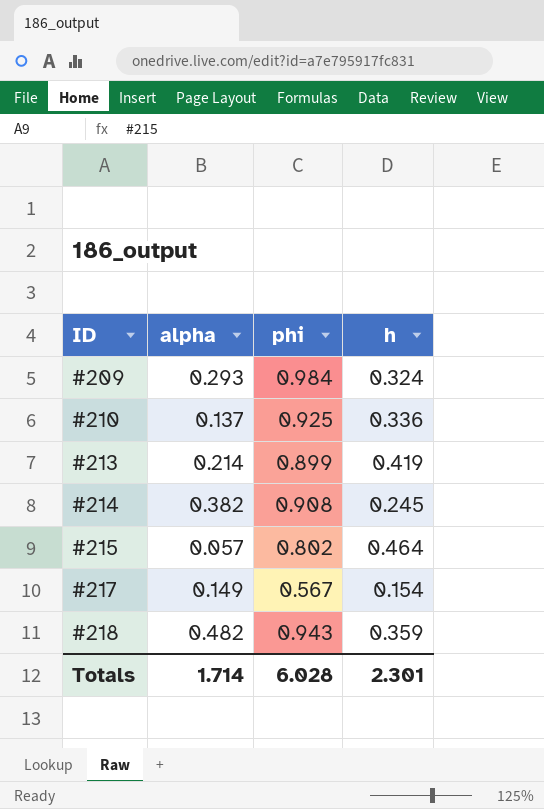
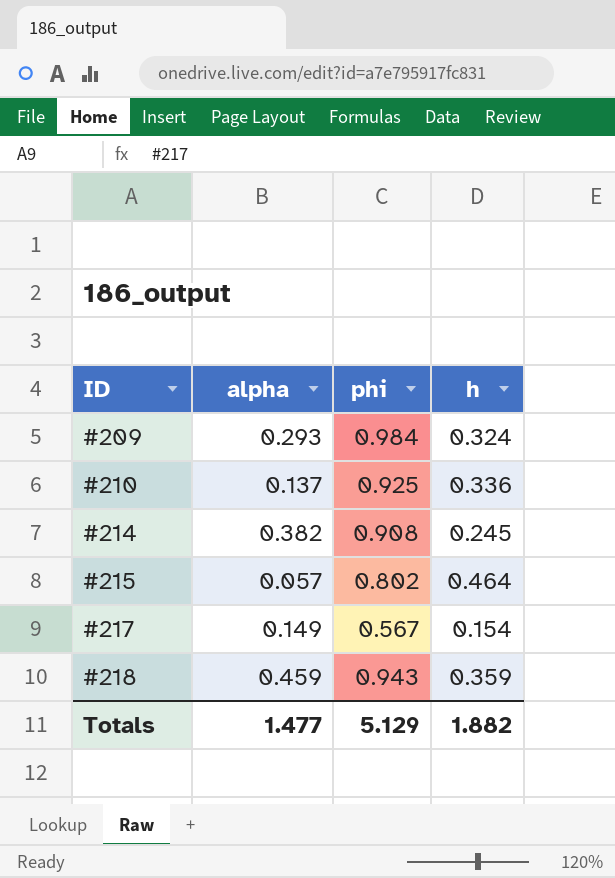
row #213: 0.214 | 0.899 | 0.419 -> none
#218 | alpha: 0.482 -> 0.459
Totals | alpha: 1.714 -> 1.477
Totals | phi: 6.028 -> 5.129
Totals | h: 2.301 -> 1.882

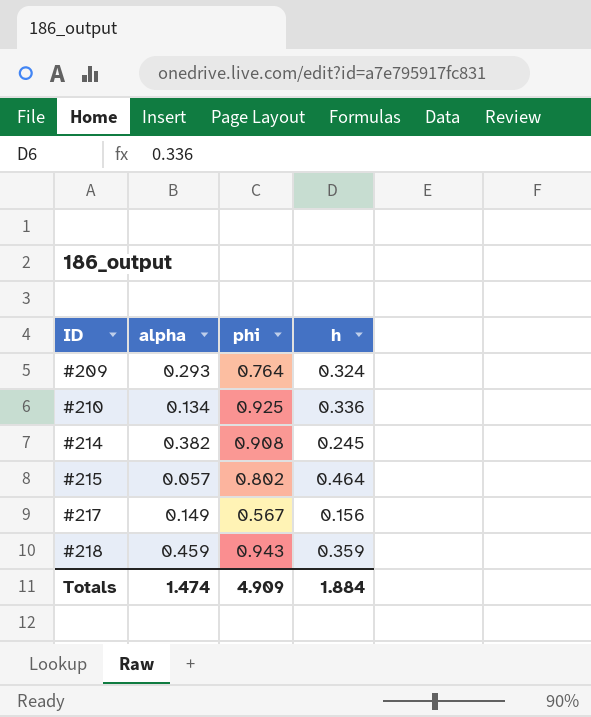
#209 | phi: 0.984 -> 0.764
#210 | alpha: 0.137 -> 0.134
#217 | h: 0.154 -> 0.156
Totals | alpha: 1.477 -> 1.474
Totals | phi: 5.129 -> 4.909
Totals | h: 1.882 -> 1.884

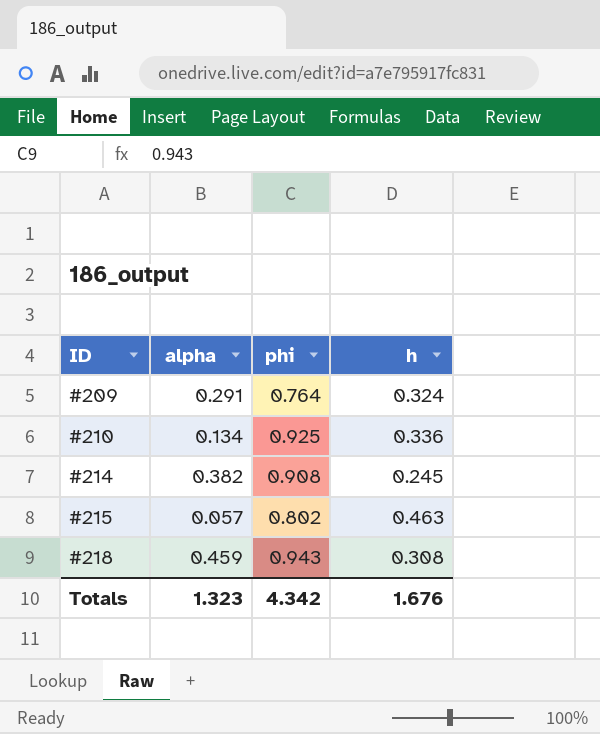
row #217: 0.149 | 0.567 | 0.156 -> none
#209 | alpha: 0.293 -> 0.291
#215 | h: 0.464 -> 0.463
#218 | h: 0.359 -> 0.308
Totals | alpha: 1.474 -> 1.323
Totals | phi: 4.909 -> 4.342
Totals | h: 1.884 -> 1.676

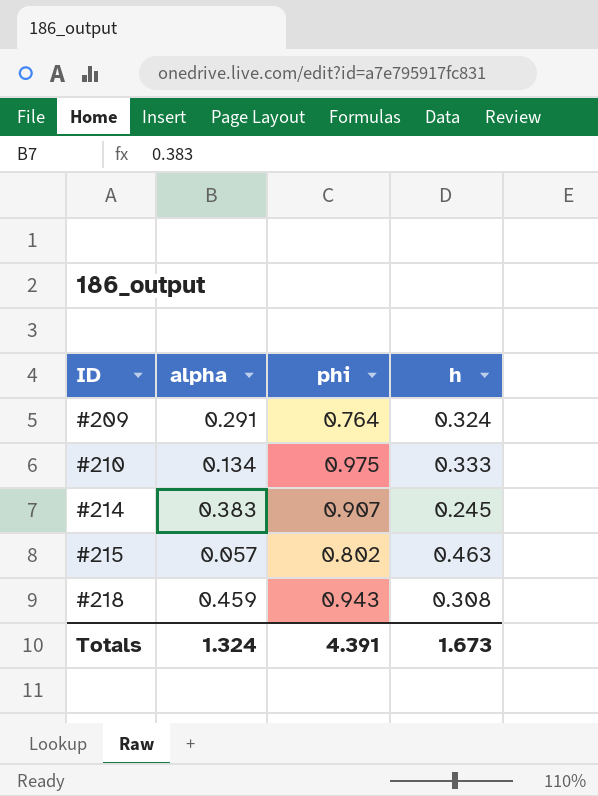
#210 | phi: 0.925 -> 0.975
#210 | h: 0.336 -> 0.333
#214 | alpha: 0.382 -> 0.383
#214 | phi: 0.908 -> 0.907
Totals | alpha: 1.323 -> 1.324
Totals | phi: 4.342 -> 4.391
Totals | h: 1.676 -> 1.673

